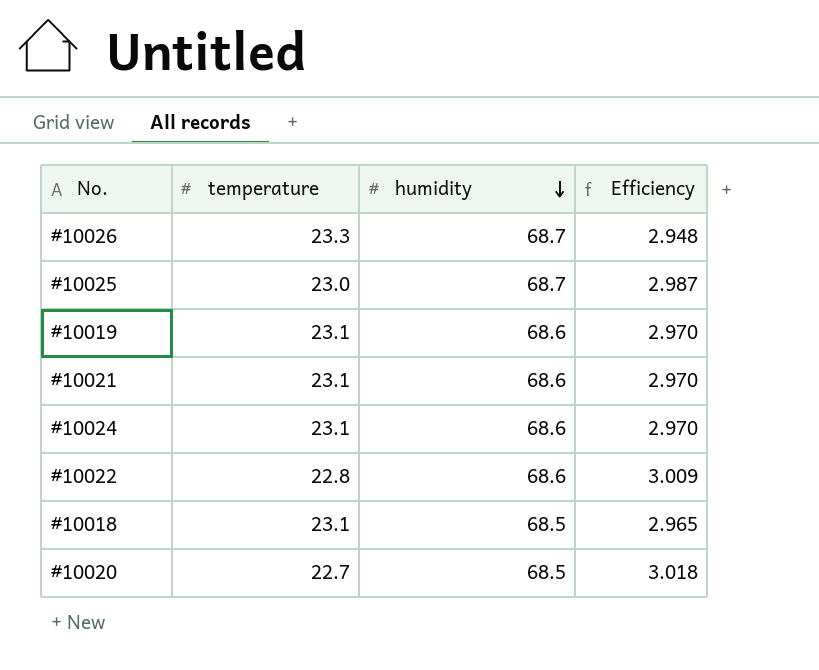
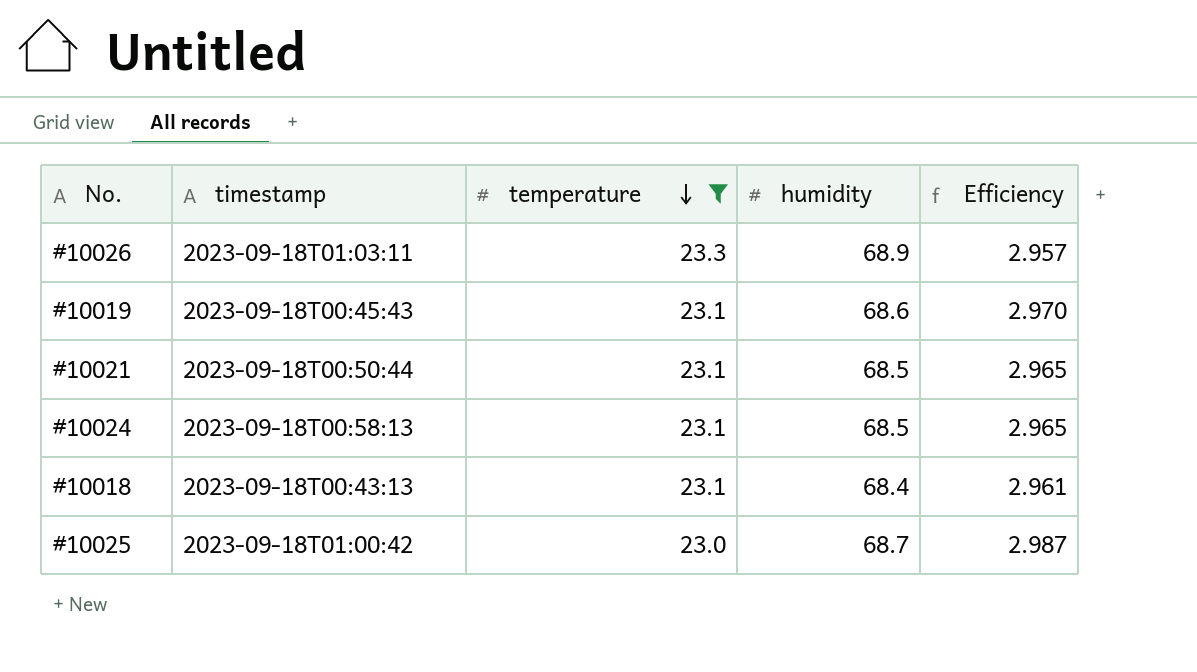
filter: none -> temperature >= 23.0
row order: humidity descending -> temperature descending
column timestamp | position: none -> 2
#10026 | humidity: 68.7 -> 68.9
#10026 | Efficiency: 2.948 -> 2.957
#10021 | humidity: 68.6 -> 68.5
#10021 | Efficiency: 2.970 -> 2.965
#10024 | humidity: 68.6 -> 68.5
#10024 | Efficiency: 2.970 -> 2.965
#10018 | humidity: 68.5 -> 68.4
#10018 | Efficiency: 2.965 -> 2.961

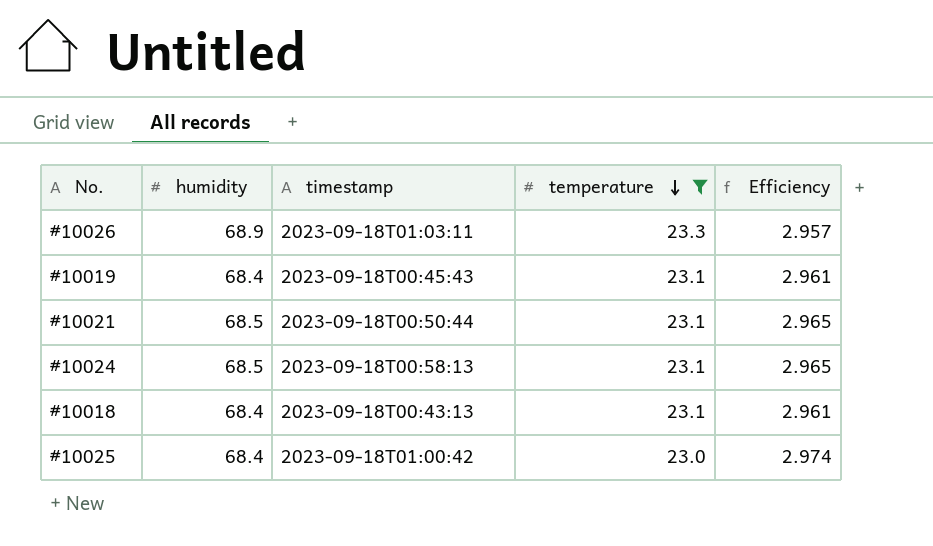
column humidity | position: 4 -> 2
#10019 | humidity: 68.6 -> 68.4
#10019 | Efficiency: 2.970 -> 2.961
#10025 | humidity: 68.7 -> 68.4
#10025 | Efficiency: 2.987 -> 2.974

